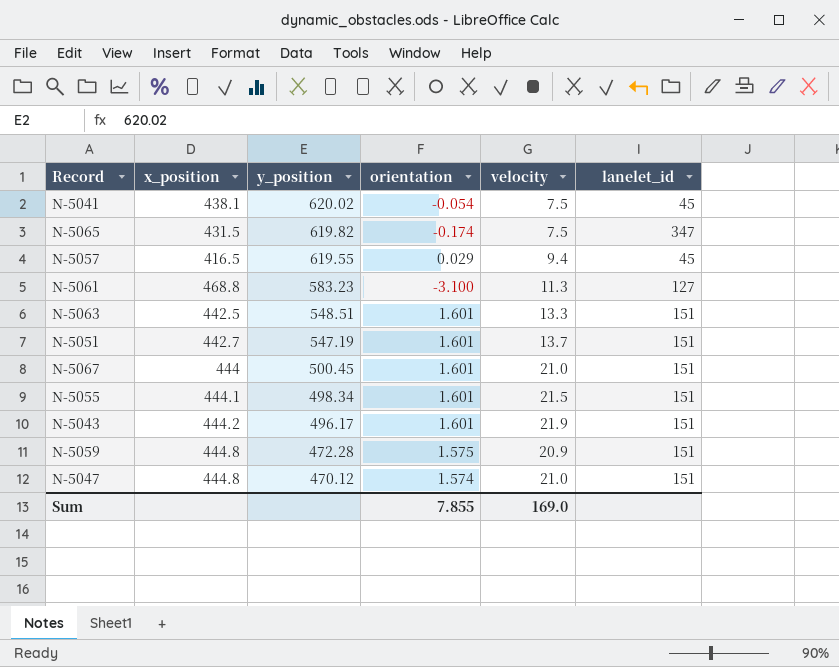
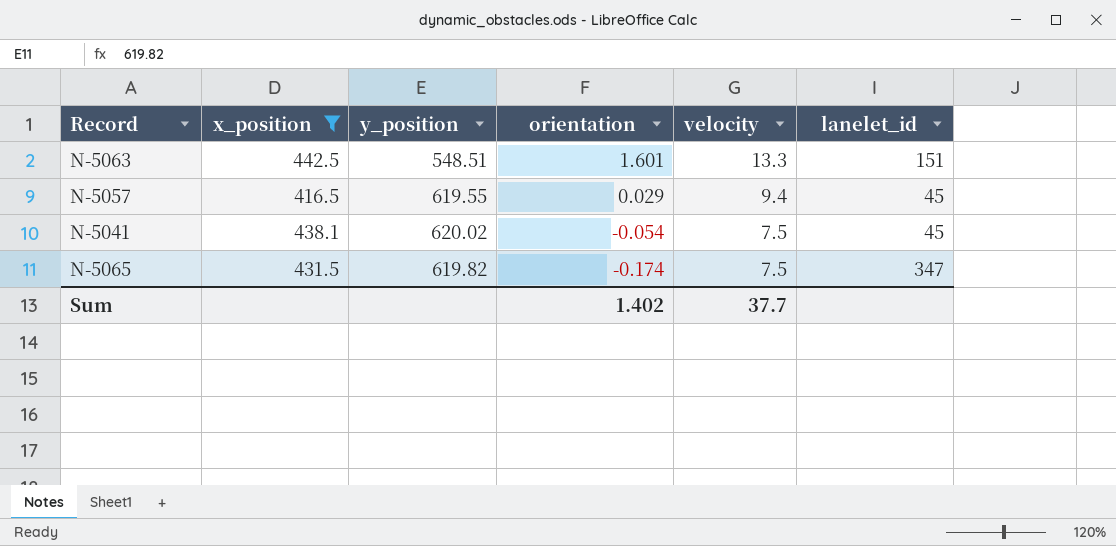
filter: none -> x_position <= 442.5
row order: y_position descending -> orientation descending
Sum | orientation: 7.855 -> 1.402
Sum | velocity: 169.0 -> 37.7

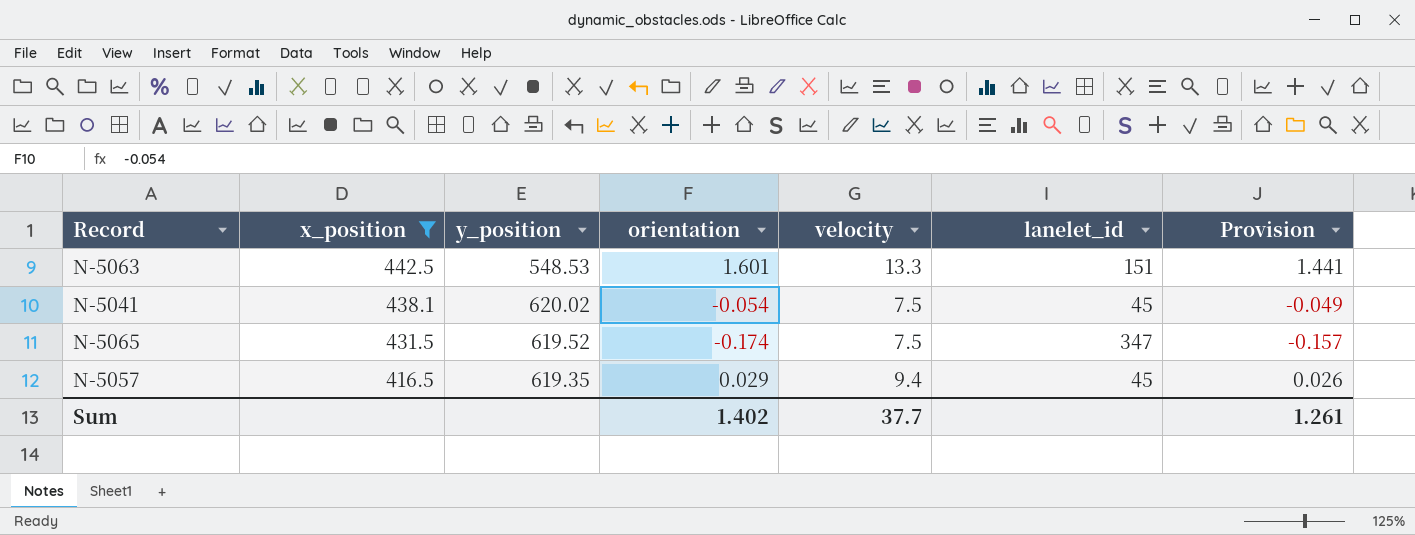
row order: orientation descending -> x_position descending
column Provision | formula: none -> [orientation] * 0.9
N-5063 | y_position: 548.51 -> 548.53
N-5065 | y_position: 619.82 -> 619.52
N-5057 | y_position: 619.55 -> 619.35

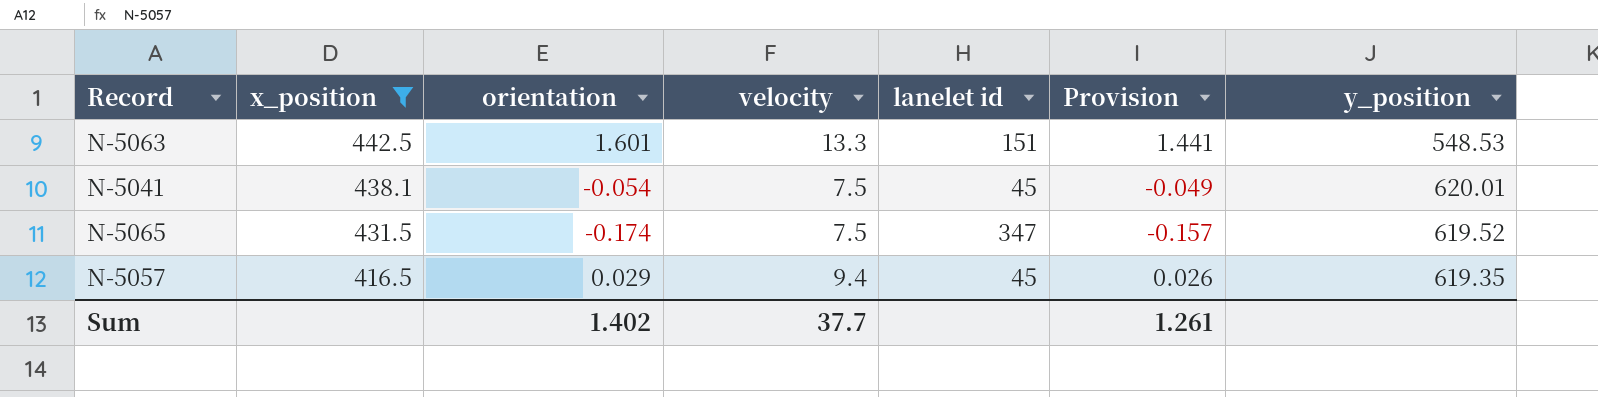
column name: lanelet_id -> lanelet id
column y_position | position: 3 -> 7
N-5041 | y_position: 620.02 -> 620.01

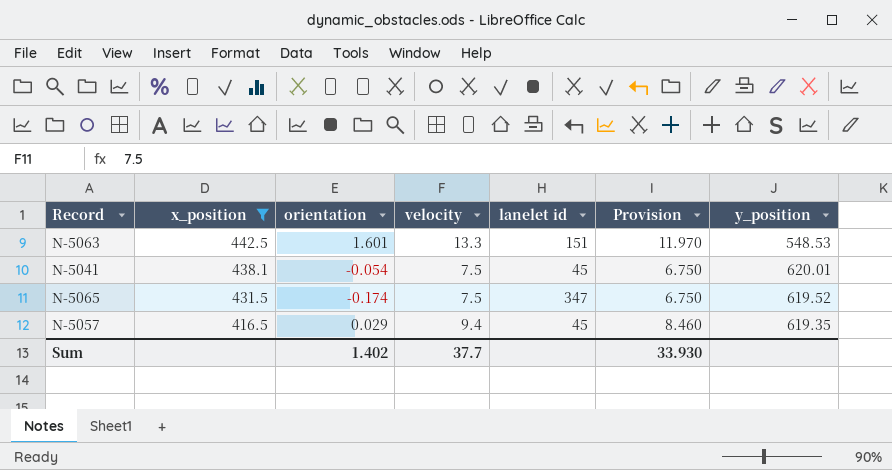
column Provision | formula: [orientation] * 0.9 -> [velocity] * 0.9
Sum | Provision: 1.261 -> 33.930

